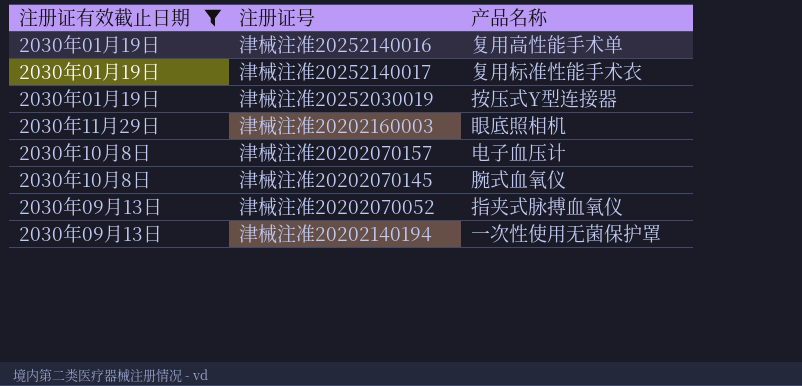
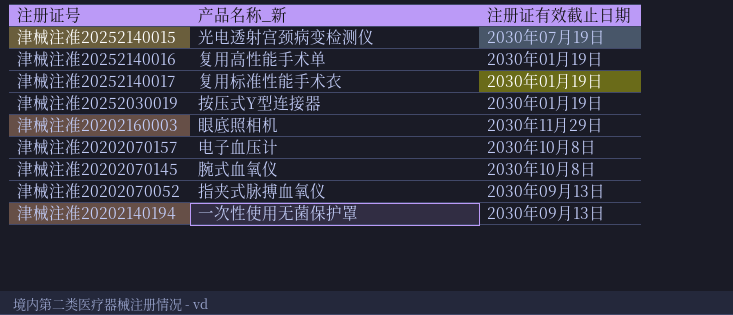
filter: 注册证有效截止日期 != 2030年07月19日 -> none
column name: 产品名称 -> 产品名称_新
column 注册证有效截止日期 | position: 1 -> 3

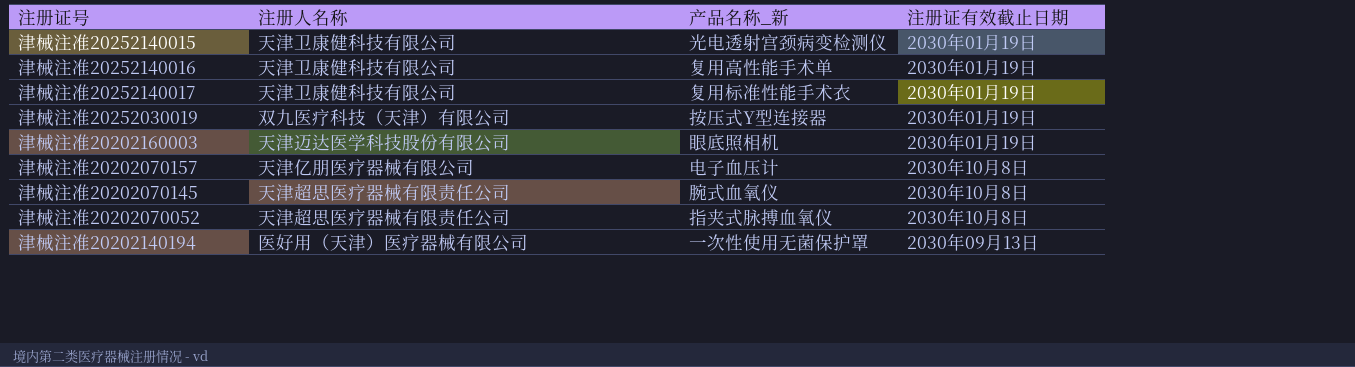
column 注册人名称 | position: none -> 2
津械注准20252140015 | 注册证有效截止日期: 2030年07月19日 -> 2030年01月19日
津械注准20202160003 | 注册证有效截止日期: 2030年11月29日 -> 2030年01月19日
津械注准20202070052 | 注册证有效截止日期: 2030年09月13日 -> 2030年10月8日

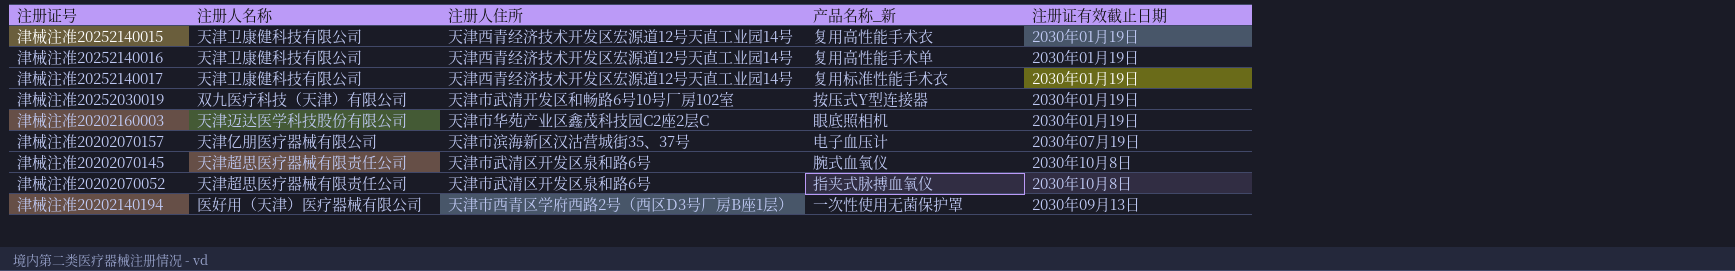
column 注册人住所 | position: none -> 3
津械注准20252140015 | 产品名称_新: 光电透射宫颈病变检测仪 -> 复用高性能手术衣
津械注准20202070157 | 注册证有效截止日期: 2030年10月8日 -> 2030年07月19日

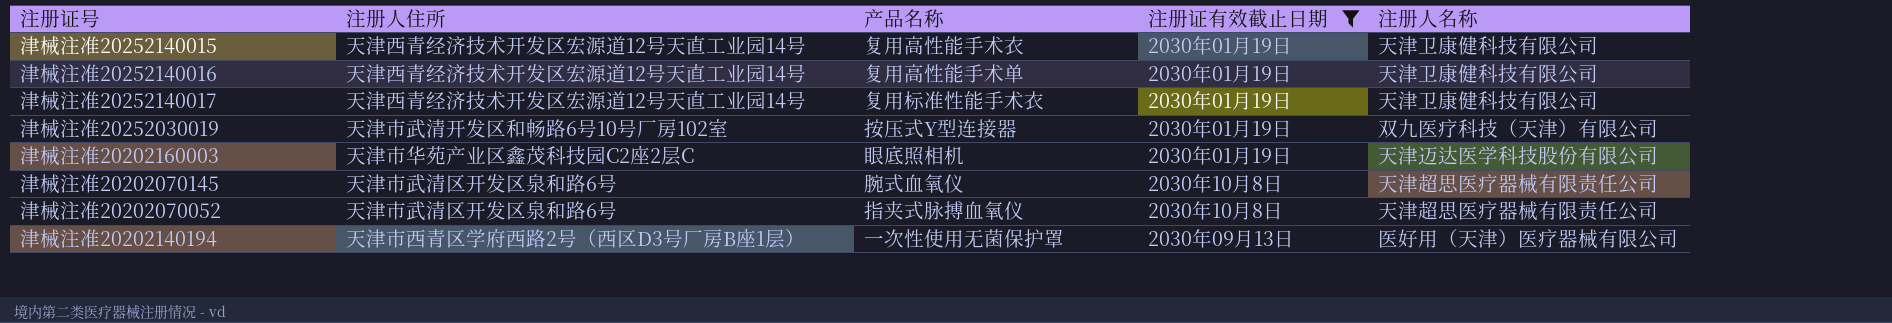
filter: none -> 注册证有效截止日期 != 2030年07月19日
column name: 产品名称_新 -> 产品名称
column 注册人名称 | position: 2 -> 5

